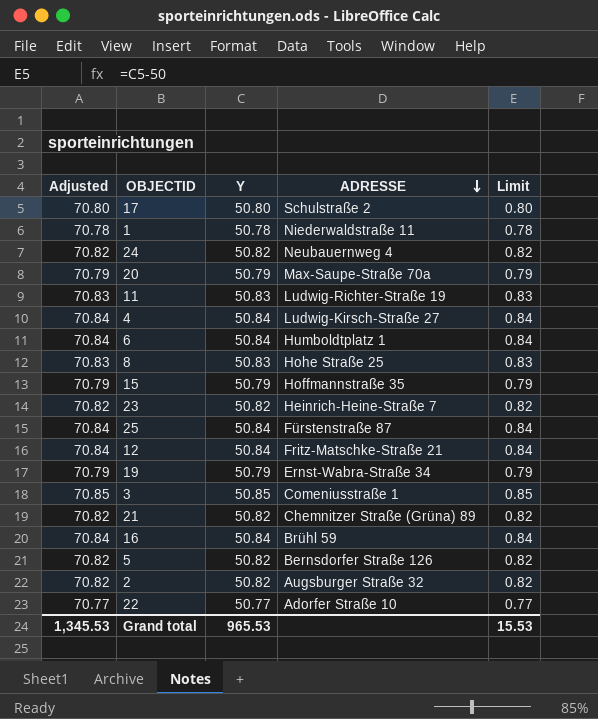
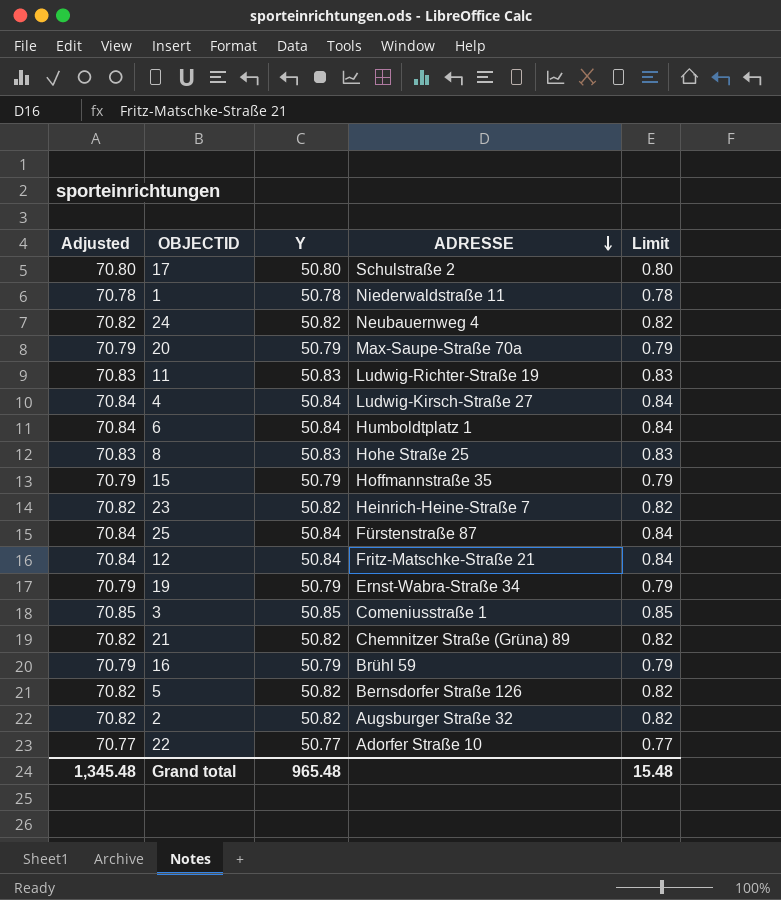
16 | Adjusted: 70.84 -> 70.79
16 | Y: 50.84 -> 50.79
16 | Limit: 0.84 -> 0.79
Grand total | Adjusted: 1,345.53 -> 1,345.48
Grand total | Y: 965.53 -> 965.48
Grand total | Limit: 15.53 -> 15.48

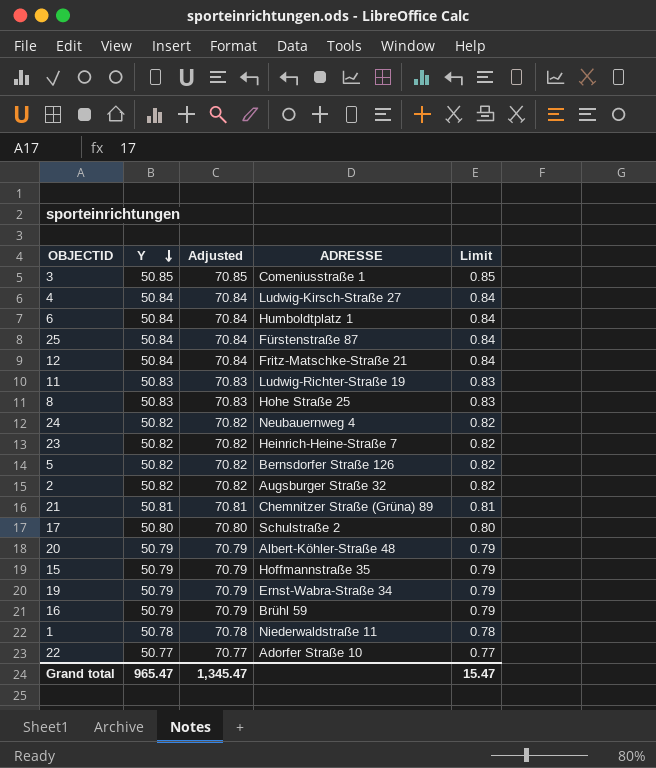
row order: ADRESSE descending -> Y descending
column Adjusted | position: 1 -> 3
21 | Y: 50.82 -> 50.81
21 | Adjusted: 70.82 -> 70.81
21 | Limit: 0.82 -> 0.81
20 | ADRESSE: Max-Saupe-Straße 70a -> Albert-Köhler-Straße 48
Grand total | Y: 965.48 -> 965.47
Grand total | Adjusted: 1,345.48 -> 1,345.47
Grand total | Limit: 15.48 -> 15.47

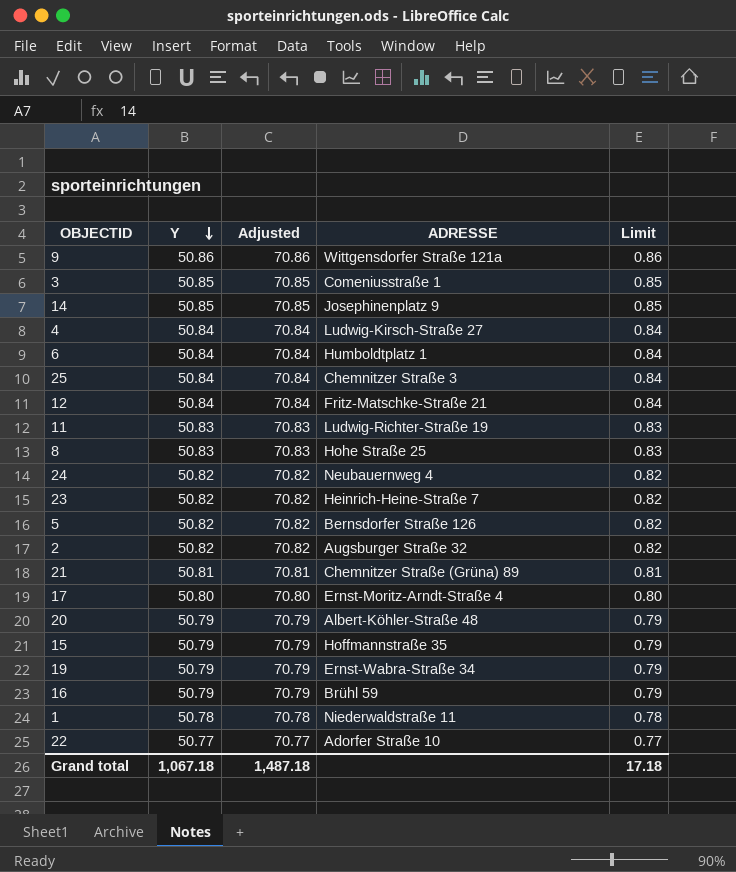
row 9: none -> 50.86 | 70.86 | Wittgensdorfer Straße 121a | 0.86
row 14: none -> 50.85 | 70.85 | Josephinenplatz 9 | 0.85
25 | ADRESSE: Fürstenstraße 87 -> Chemnitzer Straße 3
17 | ADRESSE: Schulstraße 2 -> Ernst-Moritz-Arndt-Straße 4
Grand total | Y: 965.47 -> 1,067.18
Grand total | Adjusted: 1,345.47 -> 1,487.18
Grand total | Limit: 15.47 -> 17.18

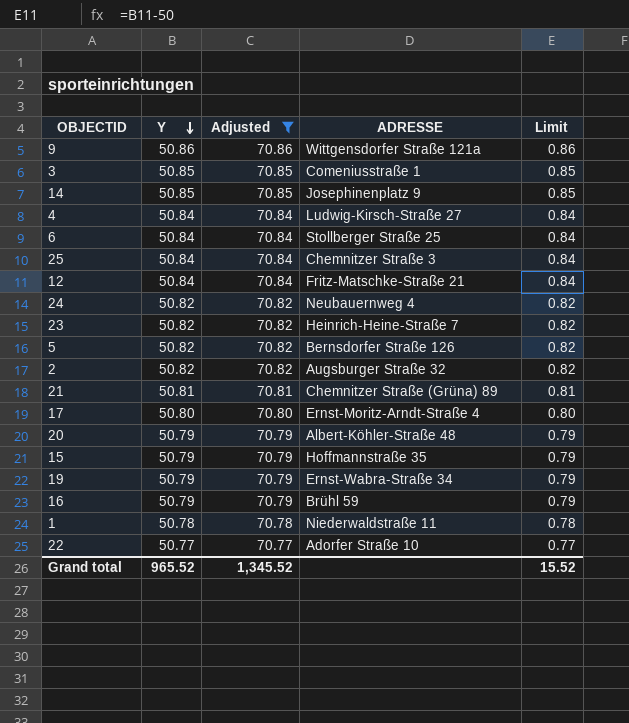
filter: none -> Adjusted != 70.83
6 | ADRESSE: Humboldtplatz 1 -> Stollberger Straße 25
Grand total | Y: 1,067.18 -> 965.52
Grand total | Adjusted: 1,487.18 -> 1,345.52
Grand total | Limit: 17.18 -> 15.52

